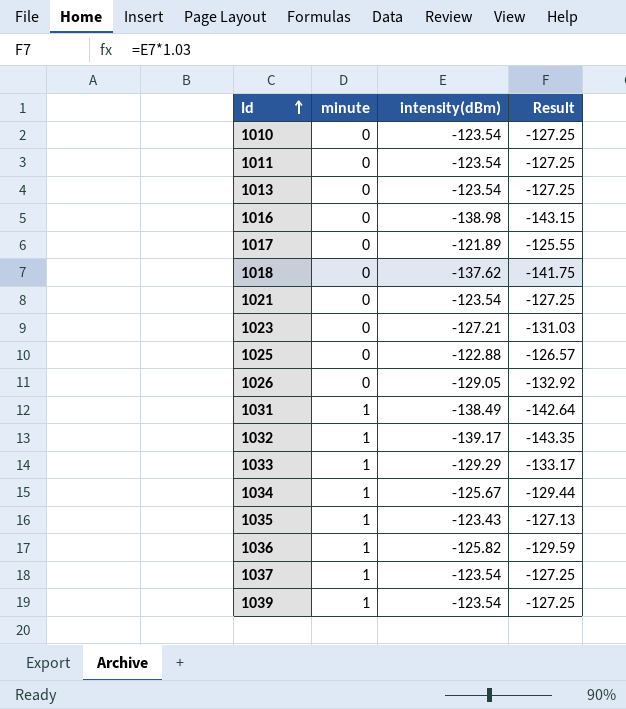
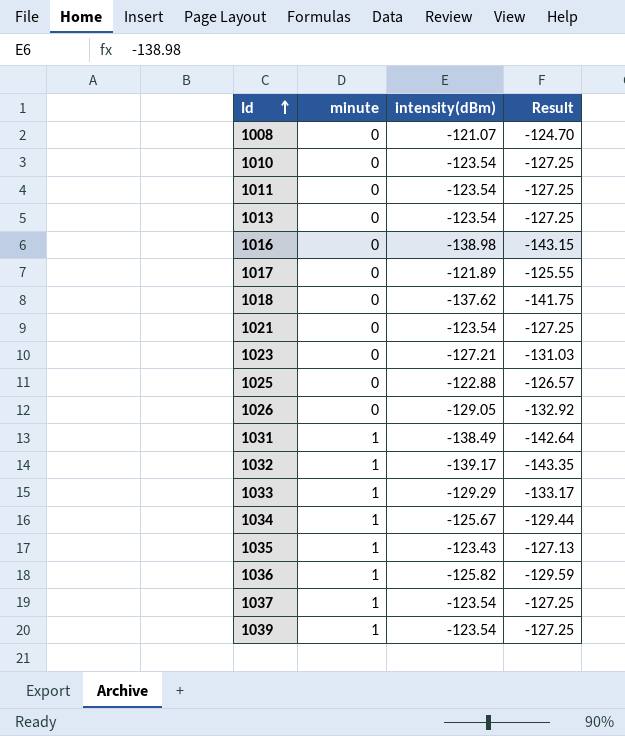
row 1008: none -> 0 | -121.07 | -124.70

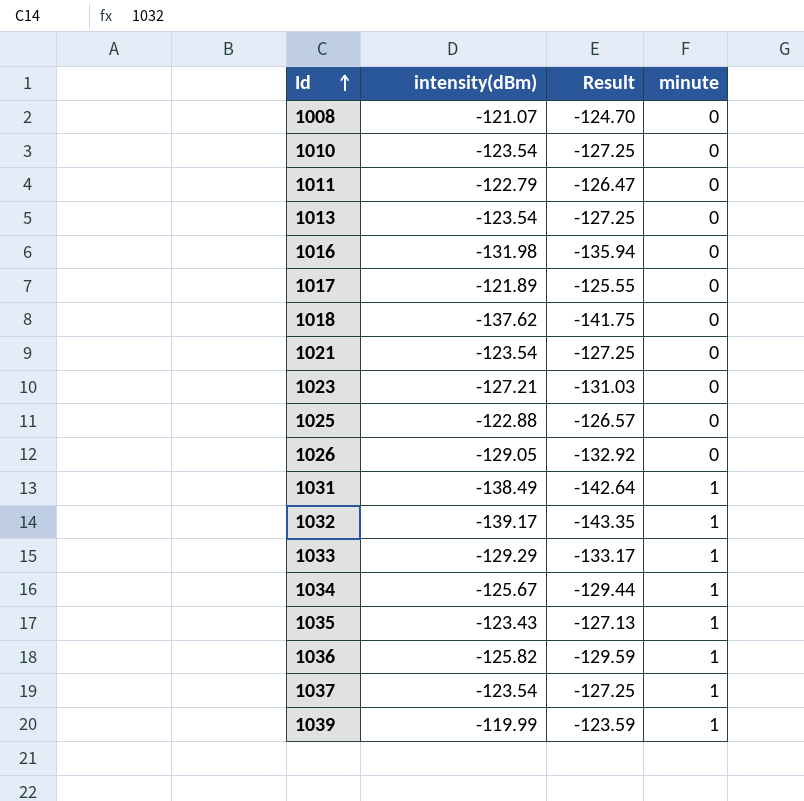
column minute | position: 2 -> 4
1011 | intensity(dBm): -123.54 -> -122.79
1011 | Result: -127.25 -> -126.47
1016 | intensity(dBm): -138.98 -> -131.98
1016 | Result: -143.15 -> -135.94
1039 | intensity(dBm): -123.54 -> -119.99
1039 | Result: -127.25 -> -123.59

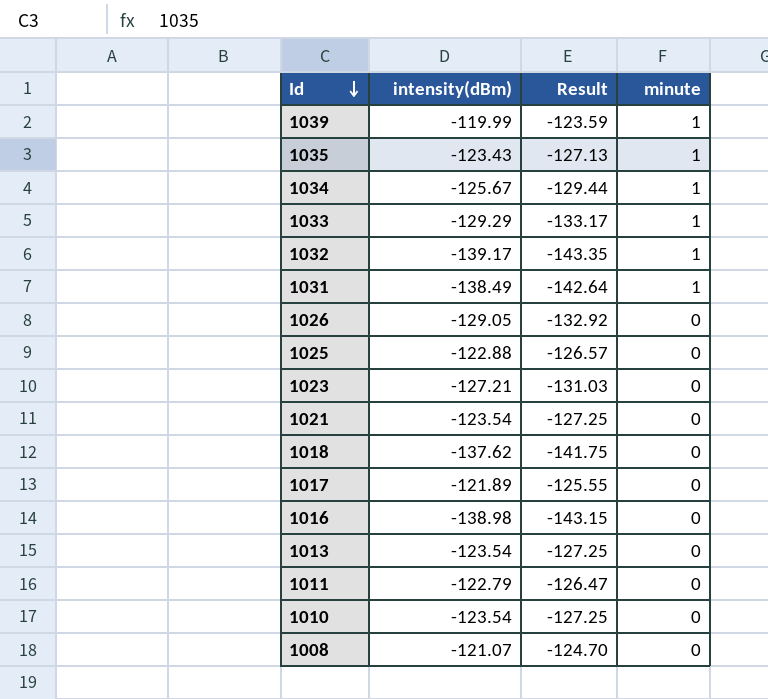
row order: Id ascending -> Id descending
row 1036: -125.82 | -129.59 | 1 -> none
row 1037: -123.54 | -127.25 | 1 -> none
1016 | intensity(dBm): -131.98 -> -138.98
1016 | Result: -135.94 -> -143.15

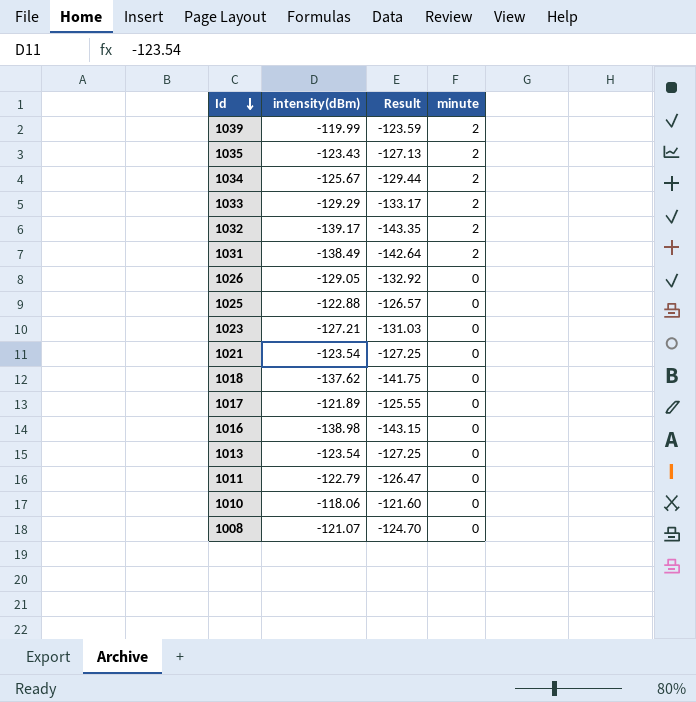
1039 | minute: 1 -> 2
1035 | minute: 1 -> 2
1034 | minute: 1 -> 2
1033 | minute: 1 -> 2
1032 | minute: 1 -> 2
1031 | minute: 1 -> 2
1010 | intensity(dBm): -123.54 -> -118.06
1010 | Result: -127.25 -> -121.60

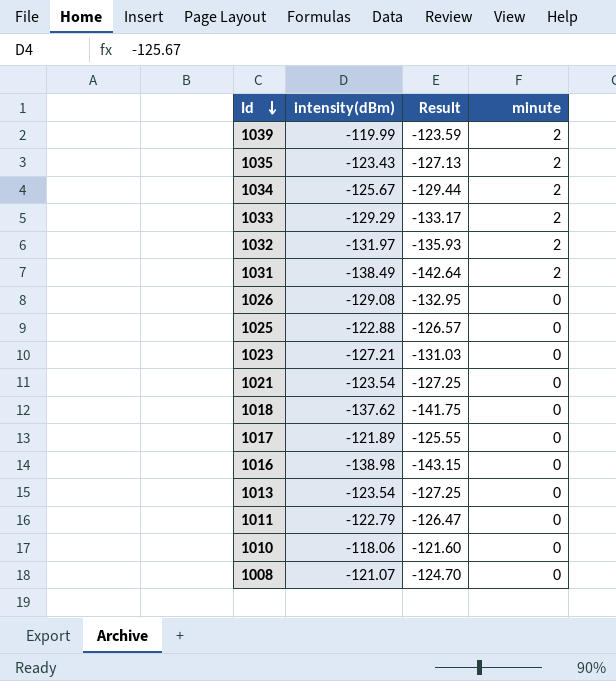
1032 | intensity(dBm): -139.17 -> -131.97
1032 | Result: -143.35 -> -135.93
1026 | intensity(dBm): -129.05 -> -129.08
1026 | Result: -132.92 -> -132.95

